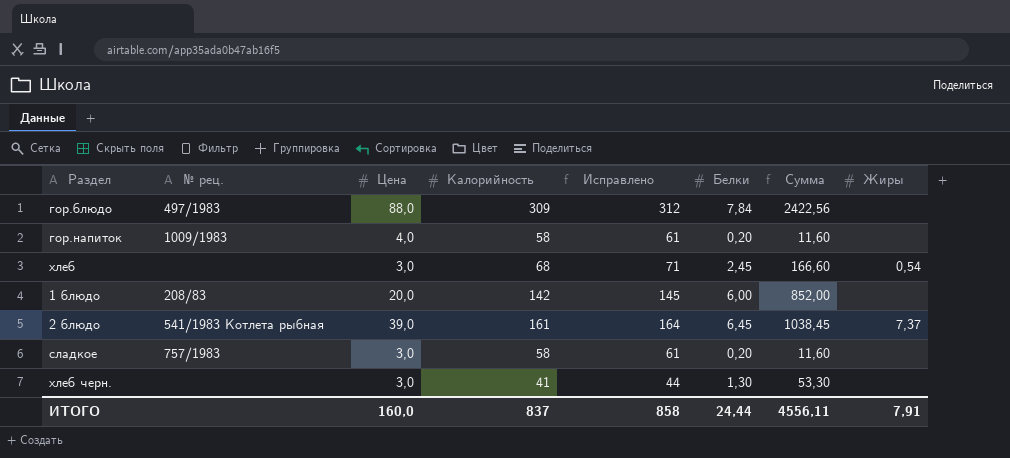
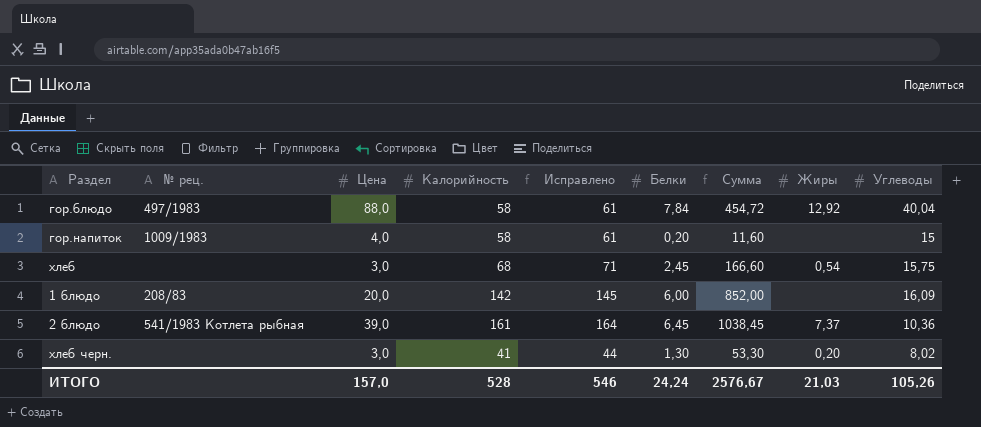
column Углеводы | position: none -> 9
row сладкое: 757/1983 | 3,0 | 58 | 61 | 0,20 | 11,60 | none -> none
гор.блюдо | Калорийность: 309 -> 58
гор.блюдо | Исправлено: 312 -> 61
гор.блюдо | Сумма: 2422,56 -> 454,72
гор.блюдо | Жиры: none -> 12,92
хлеб черн. | Жиры: none -> 0,20
ИТОГО | Цена: 160,0 -> 157,0
ИТОГО | Калорийность: 837 -> 528
ИТОГО | Исправлено: 858 -> 546
ИТОГО | Белки: 24,44 -> 24,24
ИТОГО | Сумма: 4556,11 -> 2576,67
ИТОГО | Жиры: 7,91 -> 21,03

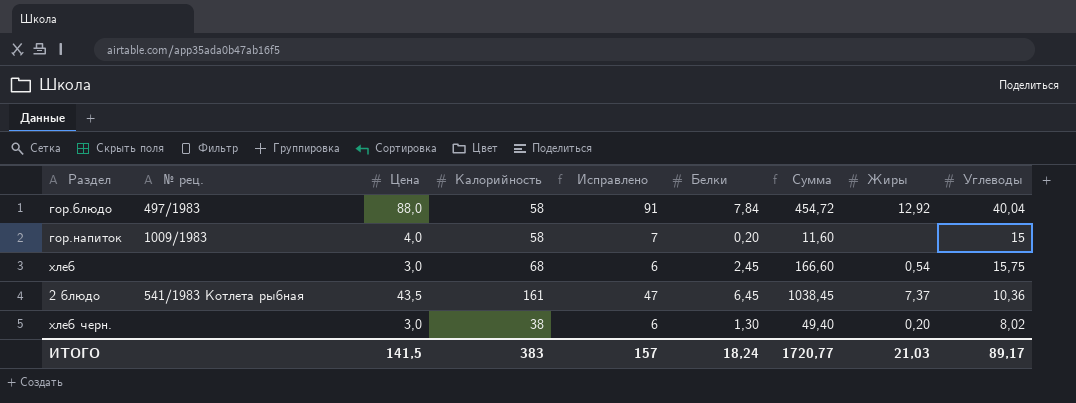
column Исправлено | formula: [Калорийность] + 3 -> [Цена] + 3
row 1 блюдо: 208/83 | 20,0 | 142 | 145 | 6,00 | 852,00 | none | 16,09 -> none
2 блюдо | Цена: 39,0 -> 43,5
хлеб черн. | Калорийность: 41 -> 38
хлеб черн. | Сумма: 53,30 -> 49,40
ИТОГО | Цена: 157,0 -> 141,5
ИТОГО | Калорийность: 528 -> 383
ИТОГО | Исправлено: 546 -> 157
ИТОГО | Белки: 24,24 -> 18,24
ИТОГО | Сумма: 2576,67 -> 1720,77
ИТОГО | Углеводы: 105,26 -> 89,17

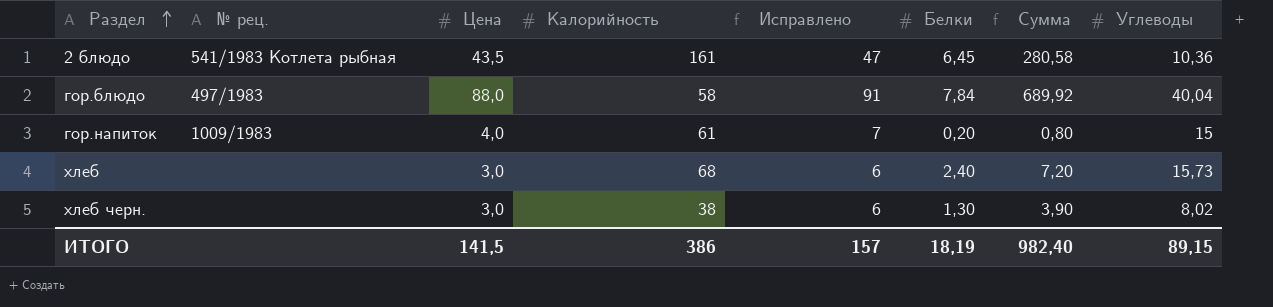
row order: none -> Раздел ascending
column Жиры | position: 8 -> none
column Сумма | formula: [Калорийность] * [Белки] -> [Цена] * [Белки]
гор.напиток | Калорийность: 58 -> 61
хлеб | Белки: 2,45 -> 2,40
хлеб | Углеводы: 15,75 -> 15,73
ИТОГО | Калорийность: 383 -> 386
ИТОГО | Белки: 18,24 -> 18,19
ИТОГО | Сумма: 1720,77 -> 982,40
ИТОГО | Углеводы: 89,17 -> 89,15

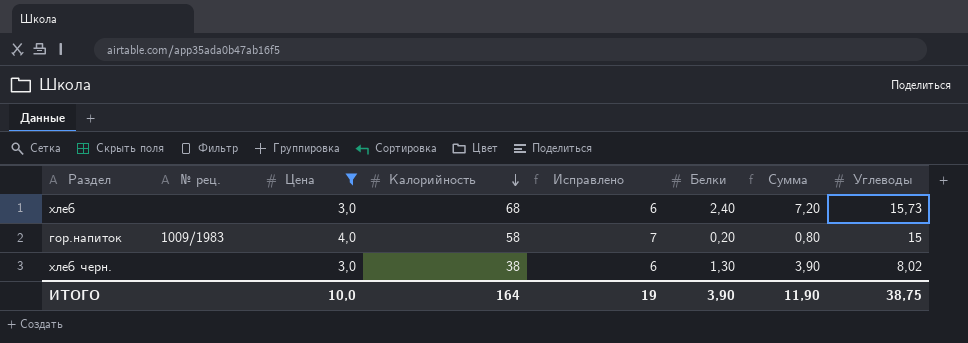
filter: none -> Цена <= 4,0
row order: Раздел ascending -> Калорийность descending
гор.напиток | Калорийность: 61 -> 58
ИТОГО | Цена: 141,5 -> 10,0
ИТОГО | Калорийность: 386 -> 164
ИТОГО | Исправлено: 157 -> 19
ИТОГО | Белки: 18,19 -> 3,90
ИТОГО | Сумма: 982,40 -> 11,90
ИТОГО | Углеводы: 89,15 -> 38,75

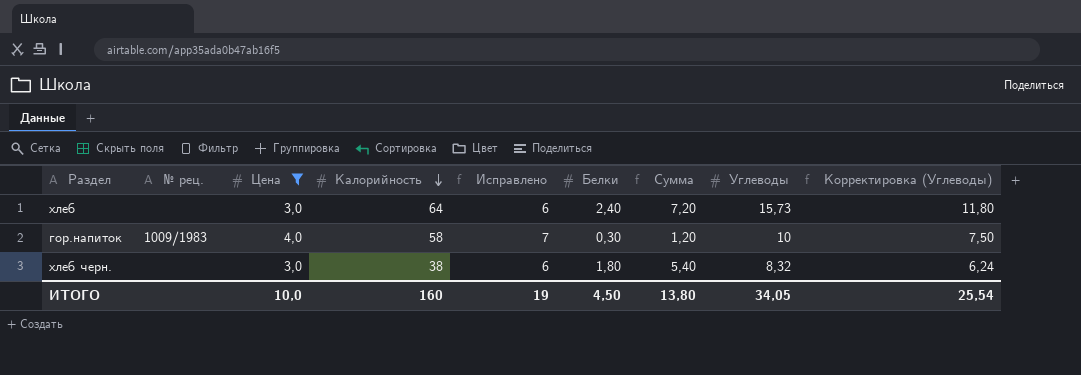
column Корректировка (Углеводы) | formula: none -> [Углеводы] * 0,75
хлеб | Калорийность: 68 -> 64
гор.напиток | Белки: 0,20 -> 0,30
гор.напиток | Сумма: 0,80 -> 1,20
гор.напиток | Углеводы: 15 -> 10
хлеб черн. | Белки: 1,30 -> 1,80
хлеб черн. | Сумма: 3,90 -> 5,40
хлеб черн. | Углеводы: 8,02 -> 8,32
ИТОГО | Калорийность: 164 -> 160
ИТОГО | Белки: 3,90 -> 4,50
ИТОГО | Сумма: 11,90 -> 13,80
ИТОГО | Углеводы: 38,75 -> 34,05

